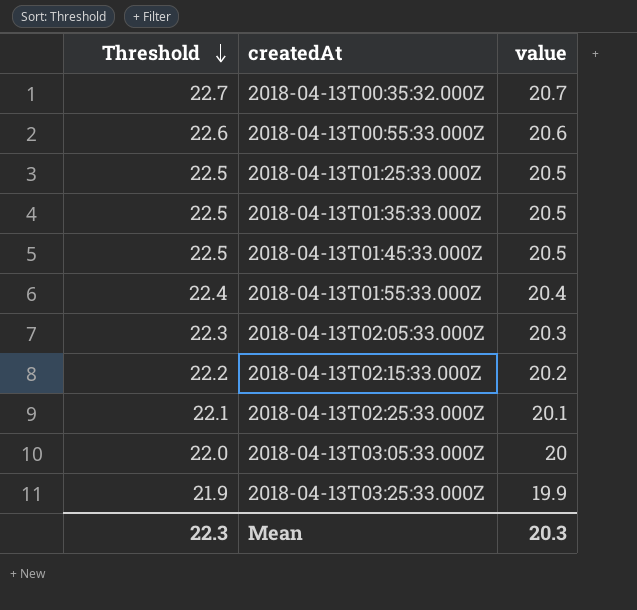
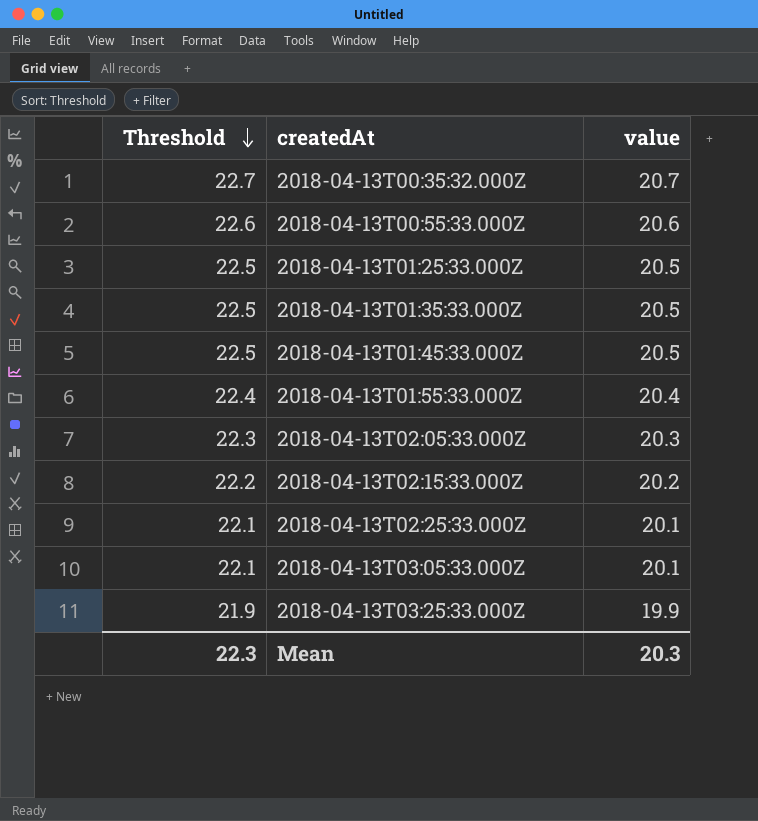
2018-04-13T03:05:33.000Z | Threshold: 22.0 -> 22.1
2018-04-13T03:05:33.000Z | value: 20 -> 20.1

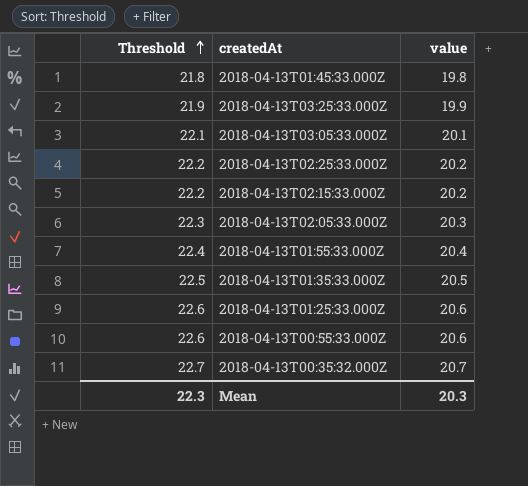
row order: Threshold descending -> Threshold ascending
2018-04-13T01:45:33.000Z | Threshold: 22.5 -> 21.8
2018-04-13T01:45:33.000Z | value: 20.5 -> 19.8
2018-04-13T02:25:33.000Z | Threshold: 22.1 -> 22.2
2018-04-13T02:25:33.000Z | value: 20.1 -> 20.2
2018-04-13T01:25:33.000Z | Threshold: 22.5 -> 22.6
2018-04-13T01:25:33.000Z | value: 20.5 -> 20.6

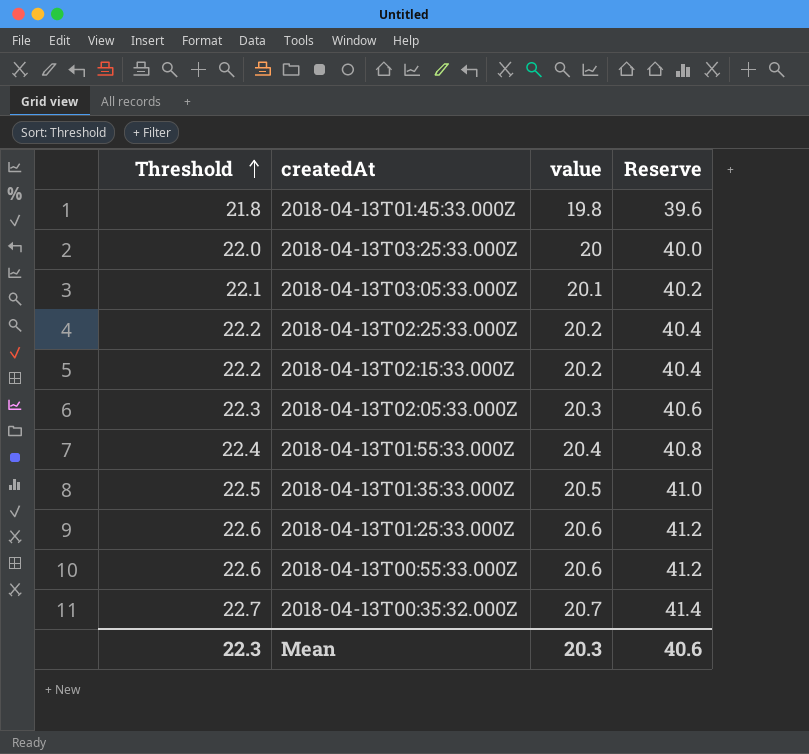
column Reserve | formula: none -> [value] * 2
2018-04-13T03:25:33.000Z | Threshold: 21.9 -> 22.0
2018-04-13T03:25:33.000Z | value: 19.9 -> 20

